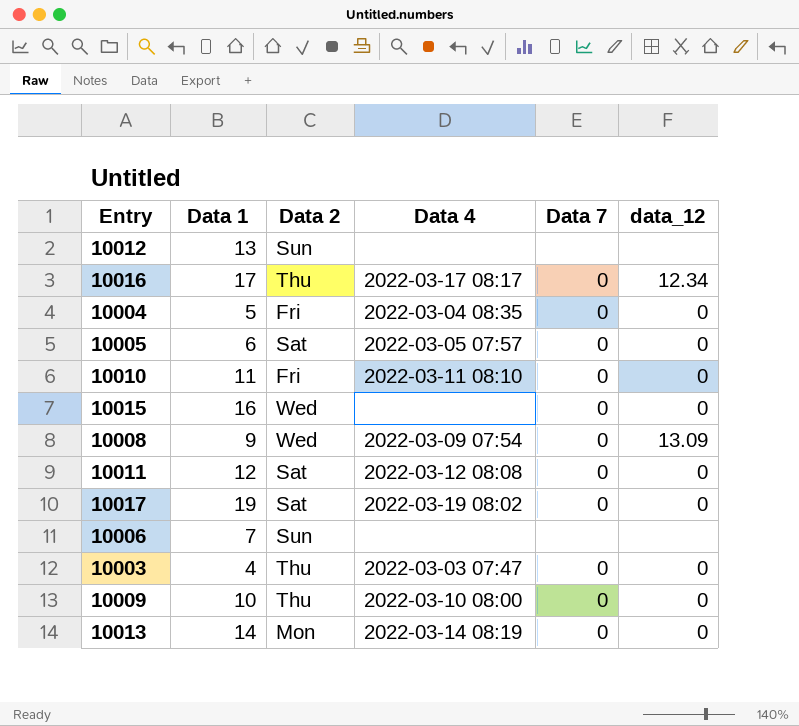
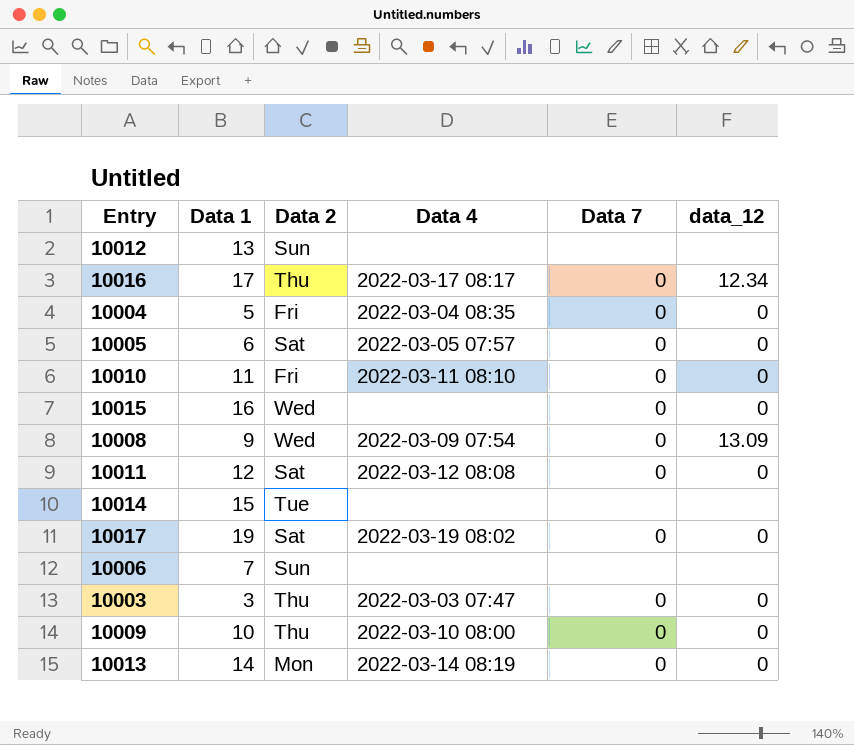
row 10014: none -> 15 | Tue | none | none | none
10003 | Data 1: 4 -> 3

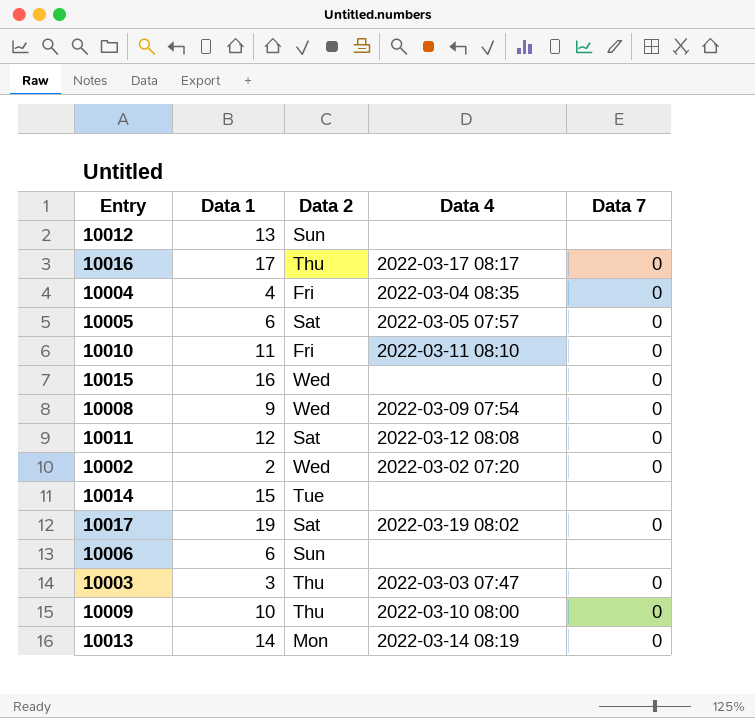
column data_12 | position: 6 -> none
10004 | Data 1: 5 -> 4
row 10002: none -> 2 | Wed | 2022-03-02 07:20 | 0
10006 | Data 1: 7 -> 6

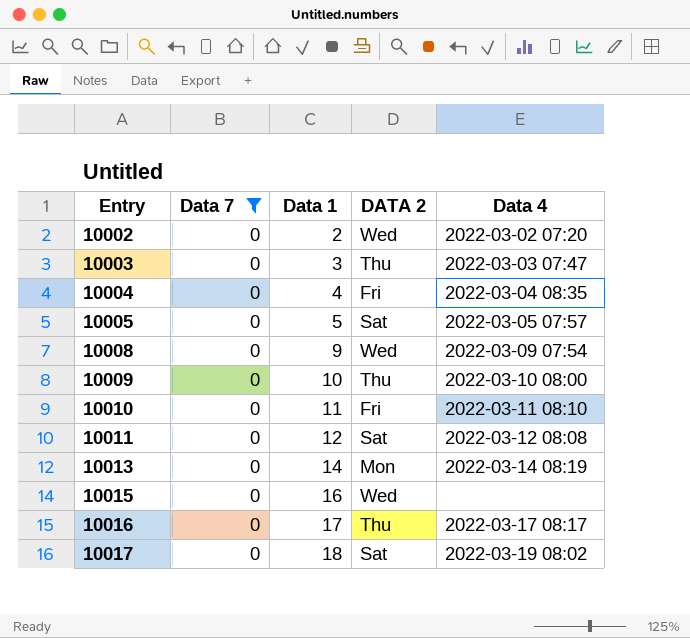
filter: none -> Data 7 = 0
row order: none -> Entry ascending
column Data 7 | position: 5 -> 2
column name: Data 2 -> DATA 2
10005 | Data 1: 6 -> 5
10017 | Data 1: 19 -> 18

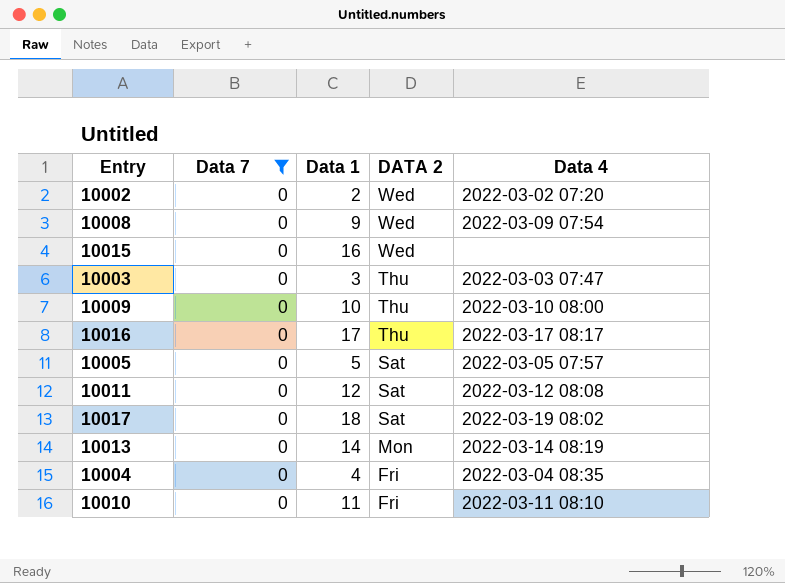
row order: Entry ascending -> DATA 2 descending

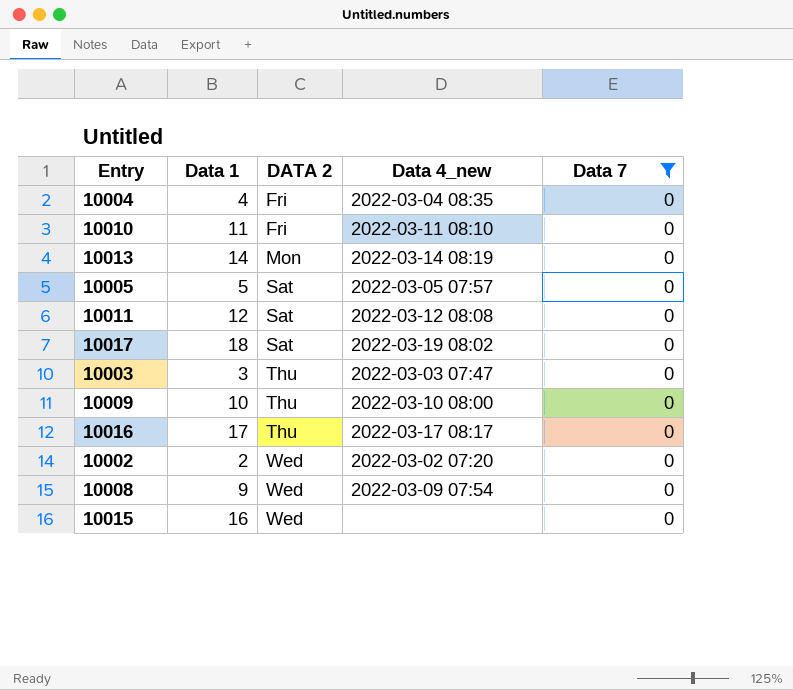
row order: DATA 2 descending -> DATA 2 ascending
column name: Data 4 -> Data 4_new
column Data 7 | position: 2 -> 5

